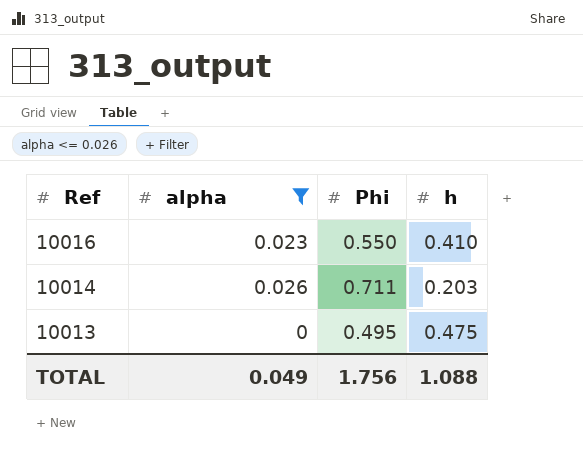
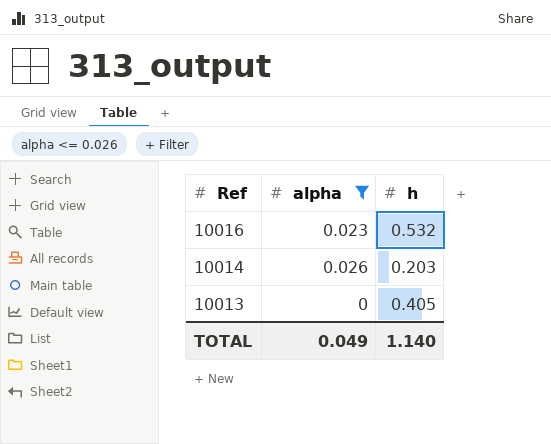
column Phi | position: 3 -> none
10016 | h: 0.410 -> 0.532
10013 | h: 0.475 -> 0.405
TOTAL | h: 1.088 -> 1.140

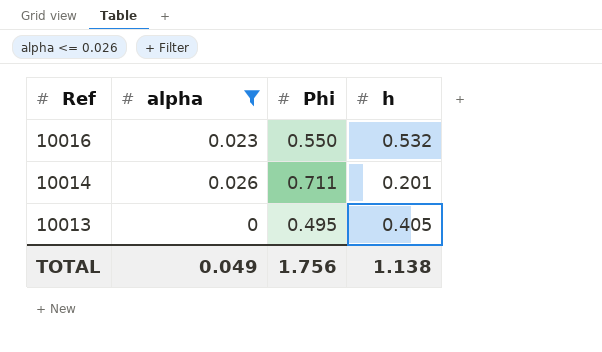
column Phi | position: none -> 3
10014 | h: 0.203 -> 0.201
TOTAL | h: 1.140 -> 1.138

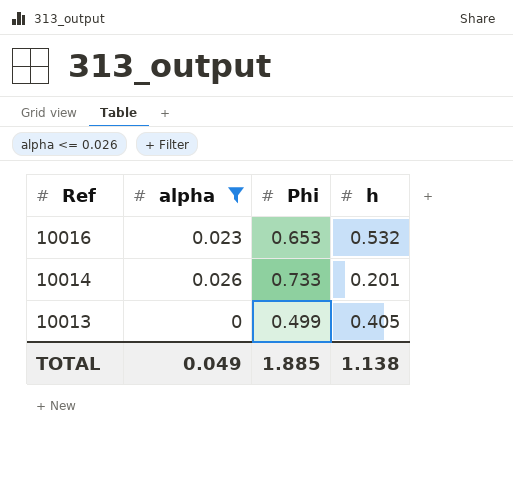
10016 | Phi: 0.550 -> 0.653
10014 | Phi: 0.711 -> 0.733
10013 | Phi: 0.495 -> 0.499
TOTAL | Phi: 1.756 -> 1.885

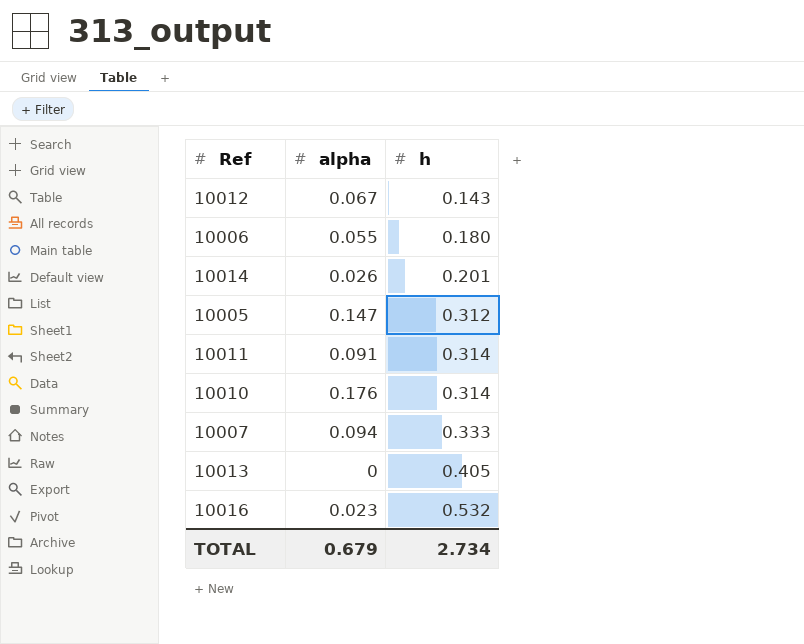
filter: alpha <= 0.026 -> none
row order: Ref descending -> h ascending
column Phi | position: 3 -> none
TOTAL | alpha: 0.049 -> 0.679
TOTAL | h: 1.138 -> 2.734

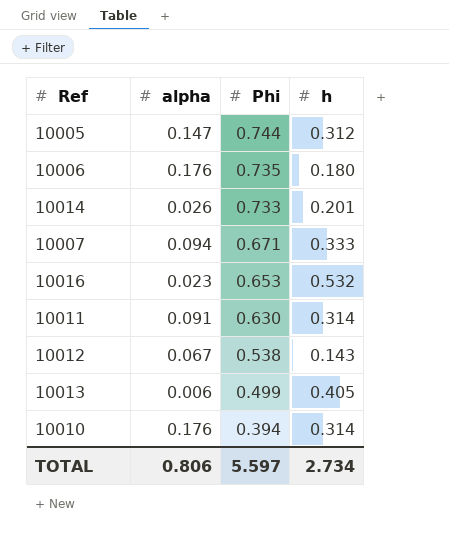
row order: h ascending -> Phi descending
column Phi | position: none -> 3
10006 | alpha: 0.055 -> 0.176
10013 | alpha: 0 -> 0.006
TOTAL | alpha: 0.679 -> 0.806

